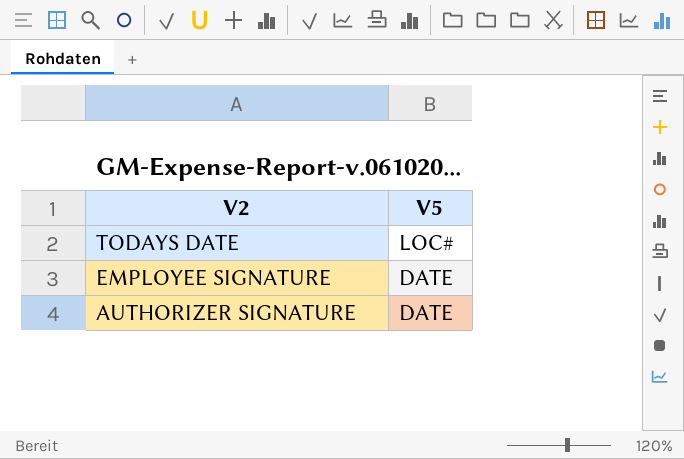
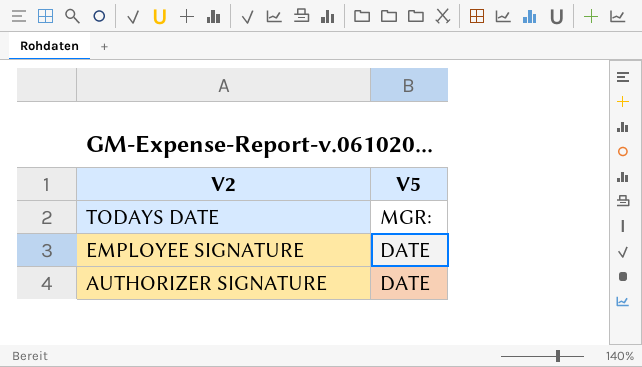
TODAYS DATE | V5: LOC# -> MGR:

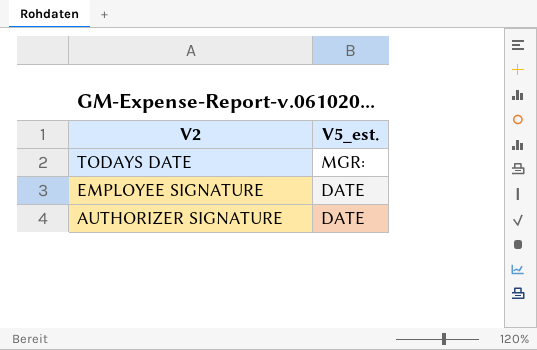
column name: V5 -> V5_est.

